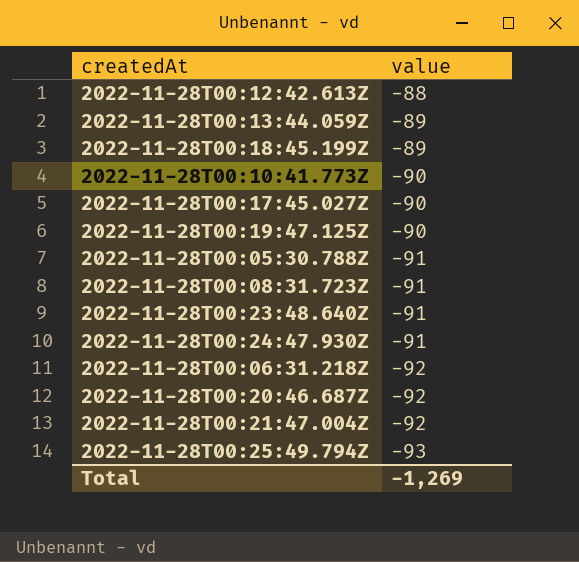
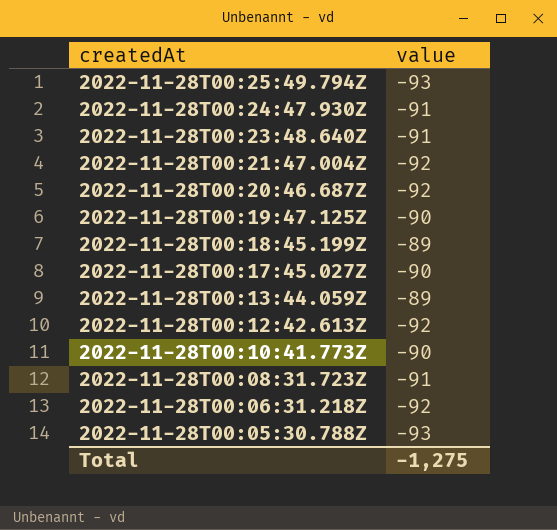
row order: value descending -> createdAt descending
2022-11-28T00:12:42.613Z | value: -88 -> -92
2022-11-28T00:05:30.788Z | value: -91 -> -93
Total | value: -1,269 -> -1,275

